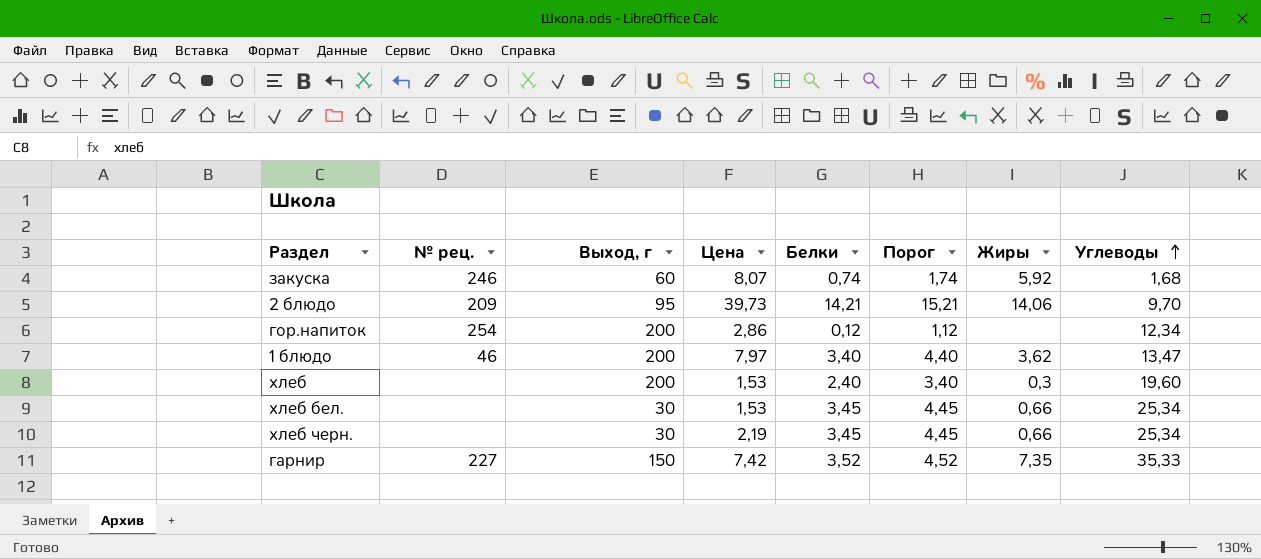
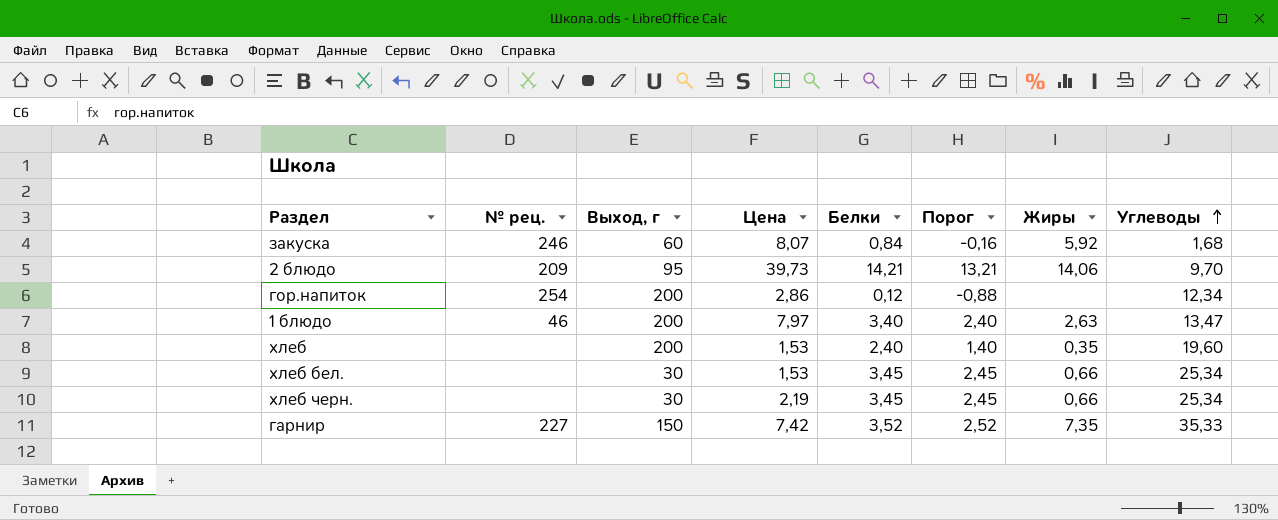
column Порог | formula: [Белки] + 1 -> [Белки] - 1
закуска | Белки: 0,74 -> 0,84
1 блюдо | Жиры: 3,62 -> 2,63
хлеб | Жиры: 0,3 -> 0,35

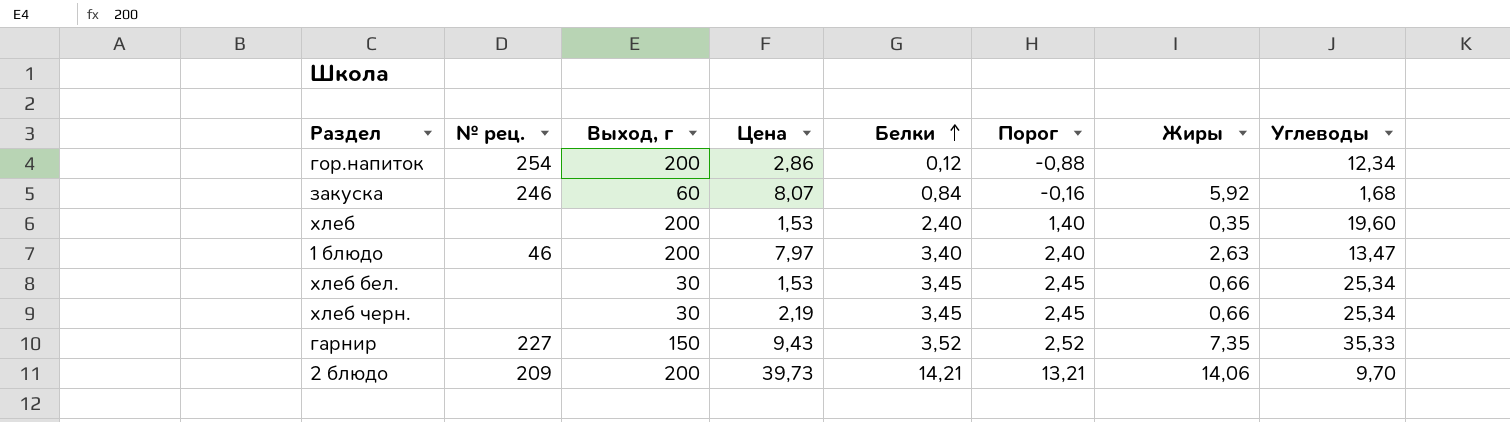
row order: Углеводы ascending -> Белки ascending
гарнир | Цена: 7,42 -> 9,43
2 блюдо | Выход, г: 95 -> 200

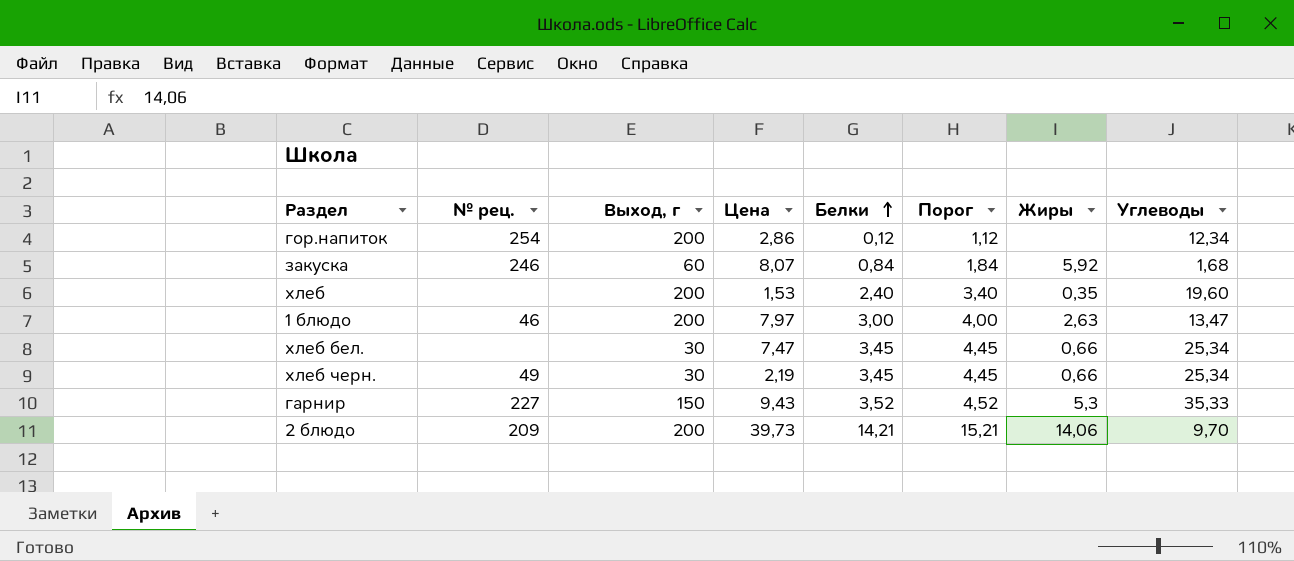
column Порог | formula: [Белки] - 1 -> [Белки] + 1
1 блюдо | Белки: 3,40 -> 3,00
хлеб бел. | Цена: 1,53 -> 7,47
хлеб черн. | № рец.: none -> 49
гарнир | Жиры: 7,35 -> 5,3

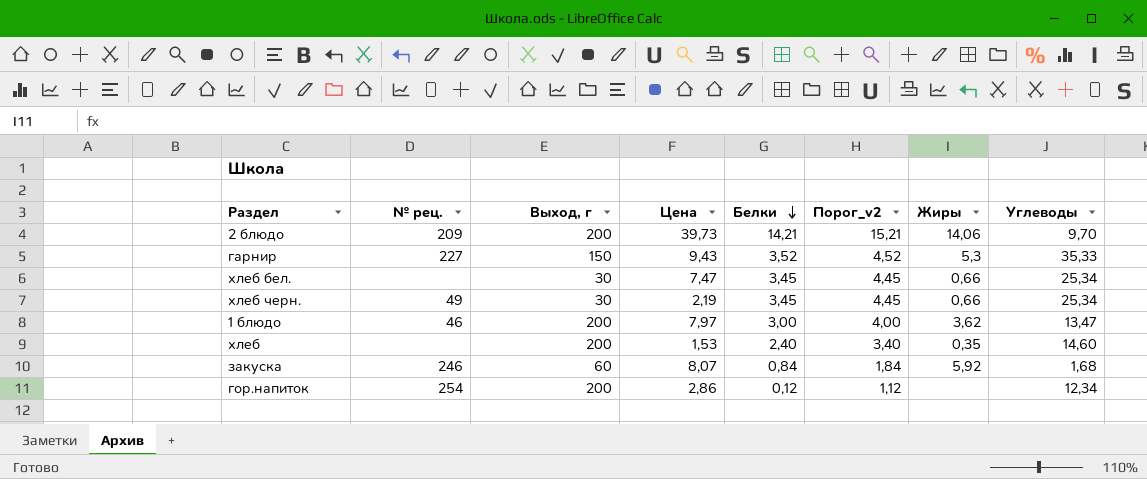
row order: Белки ascending -> Белки descending
column name: Порог -> Порог_v2
1 блюдо | Жиры: 2,63 -> 3,62
хлеб | Углеводы: 19,60 -> 14,60

